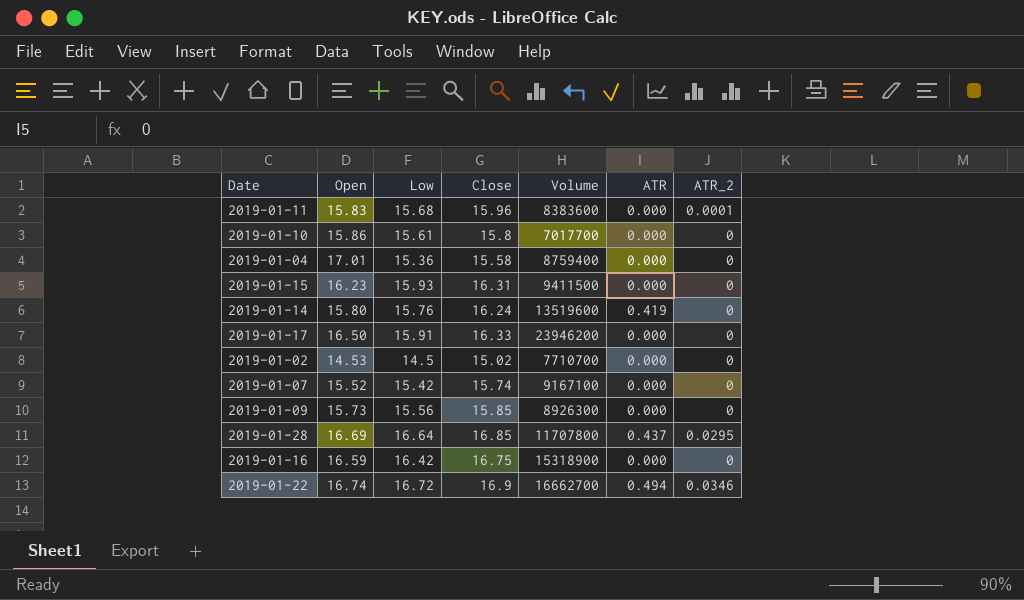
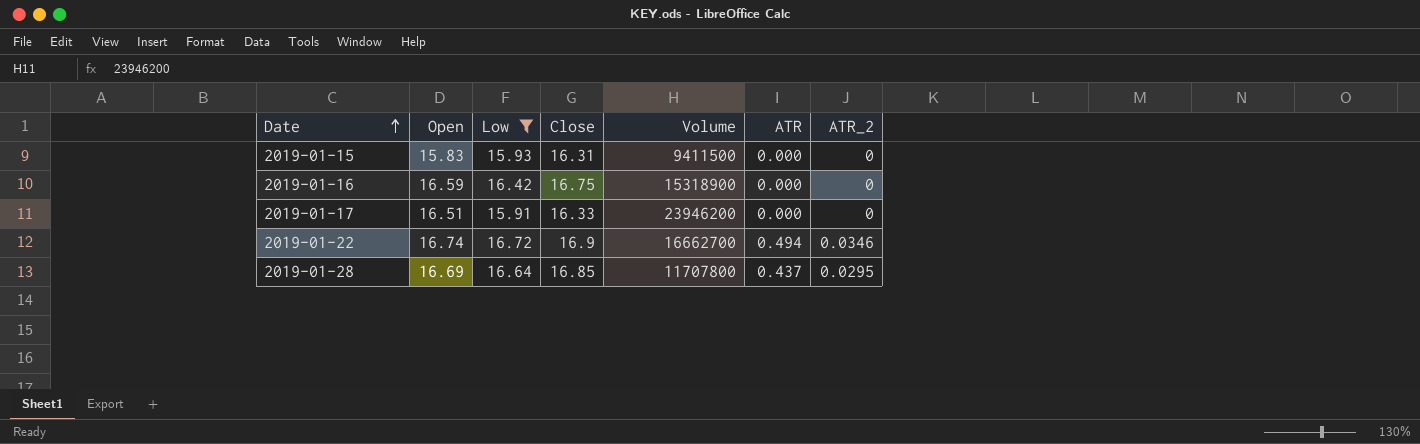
filter: none -> Low >= 15.91
row order: none -> Date ascending
2019-01-15 | Open: 16.23 -> 15.83
2019-01-17 | Open: 16.50 -> 16.51

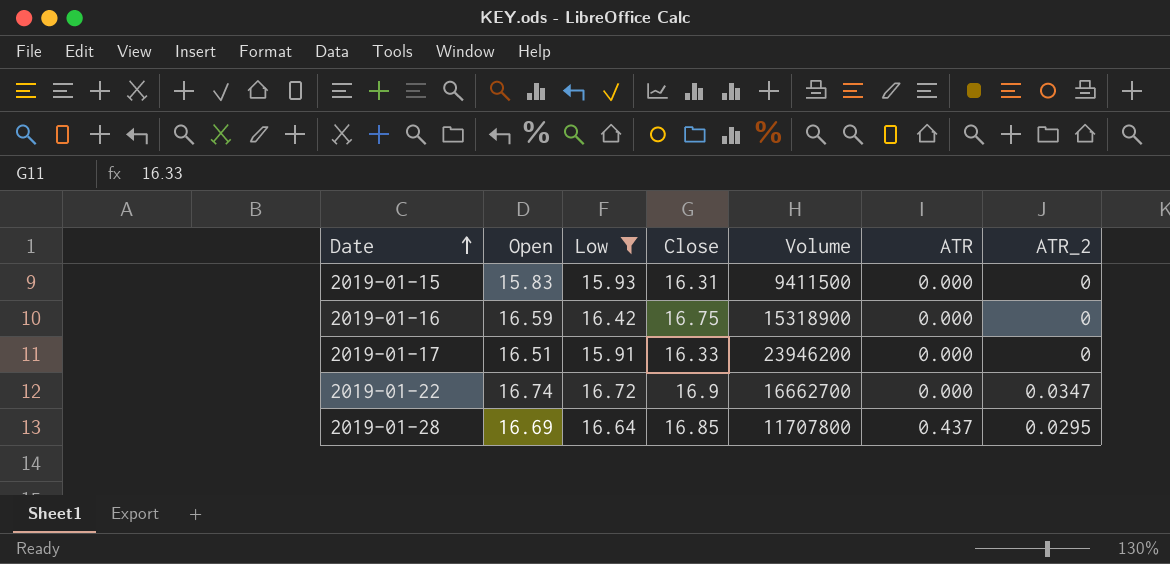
2019-01-22 | ATR: 0.494 -> 0.000
2019-01-22 | ATR_2: 0.0346 -> 0.0347

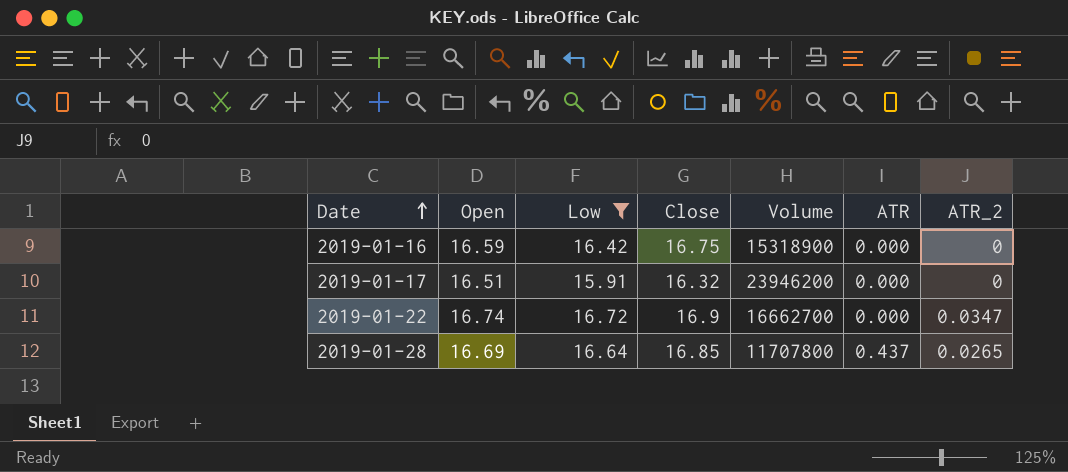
row 2019-01-15: 15.83 | 15.93 | 16.31 | 9411500 | 0.000 | 0 -> none
2019-01-17 | Close: 16.33 -> 16.32
2019-01-28 | ATR_2: 0.0295 -> 0.0265

